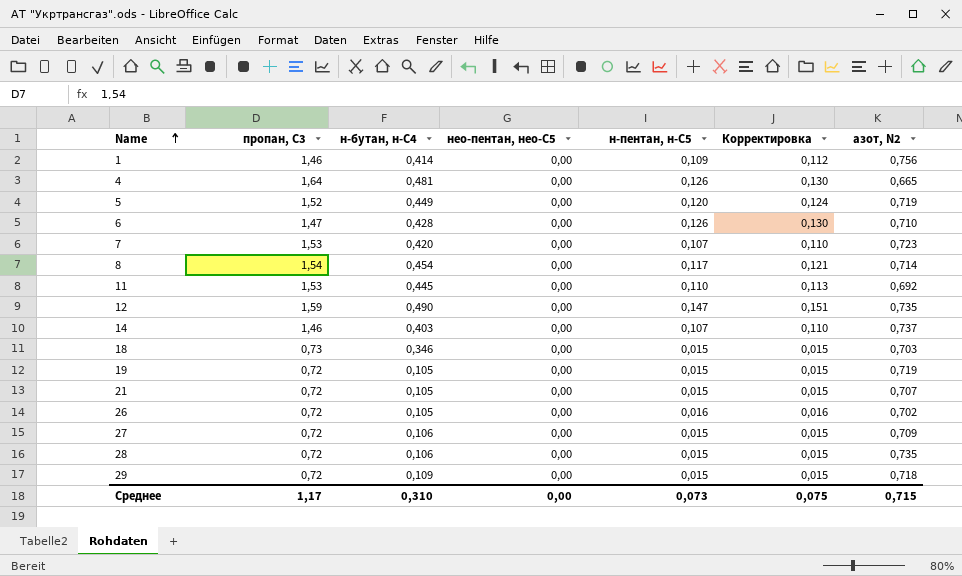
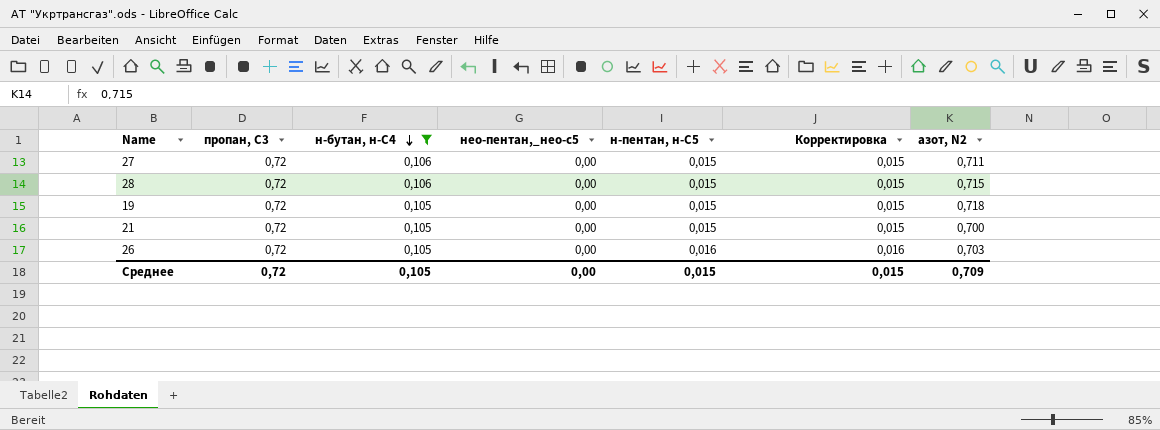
filter: none -> н-бутан, н-С4 <= 0,106
row order: Name ascending -> н-бутан, н-С4 descending
column name: нео-пентан, нео-С5 -> нео-пентан,_нео-с5
27 | азот, N2: 0,709 -> 0,711
28 | азот, N2: 0,735 -> 0,715
19 | азот, N2: 0,719 -> 0,718
21 | азот, N2: 0,707 -> 0,700
26 | азот, N2: 0,702 -> 0,703
Среднее | пропан, С3: 1,17 -> 0,72
Среднее | н-бутан, н-С4: 0,310 -> 0,105
Среднее | н-пентан, н-С5: 0,073 -> 0,015
Среднее | Корректировка: 0,075 -> 0,015
Среднее | азот, N2: 0,715 -> 0,709

